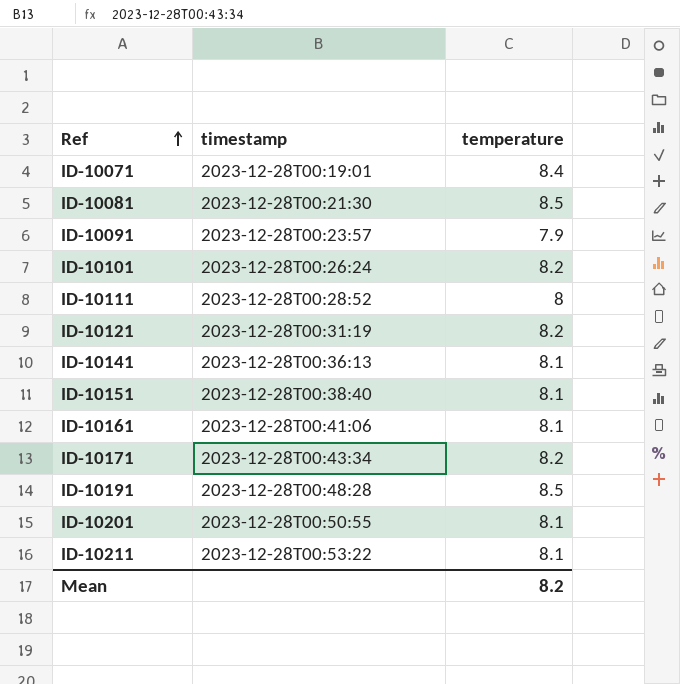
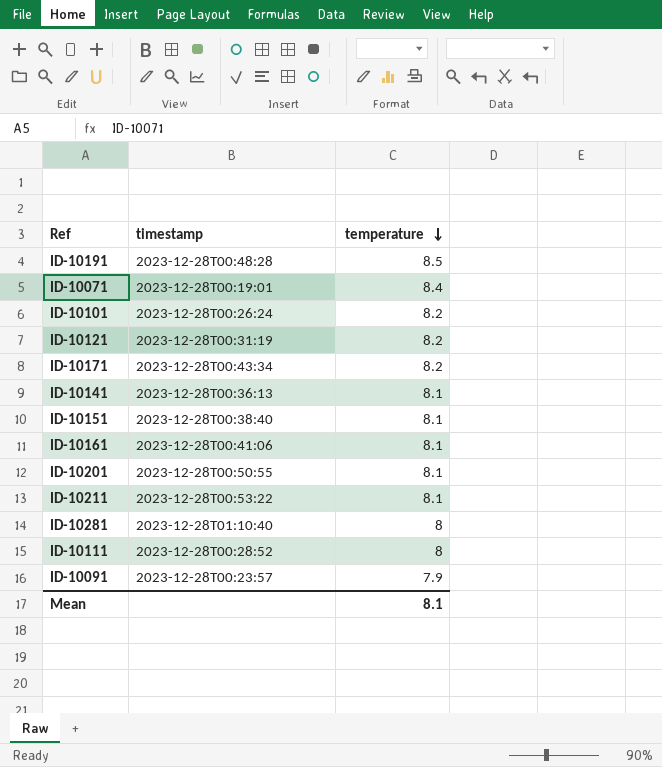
row order: Ref ascending -> temperature descending
row ID-10081: 2023-12-28T00:21:30 | 8.5 -> none
row ID-10281: none -> 2023-12-28T01:10:40 | 8
Mean | temperature: 8.2 -> 8.1

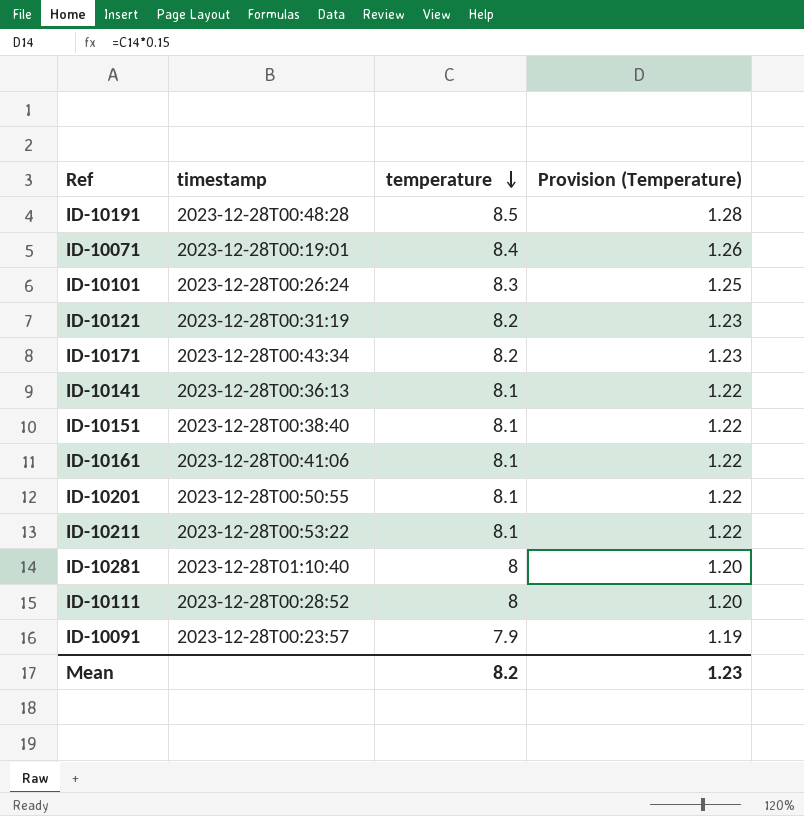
column Provision (Temperature) | formula: none -> [temperature] * 0.15
ID-10101 | temperature: 8.2 -> 8.3
Mean | temperature: 8.1 -> 8.2

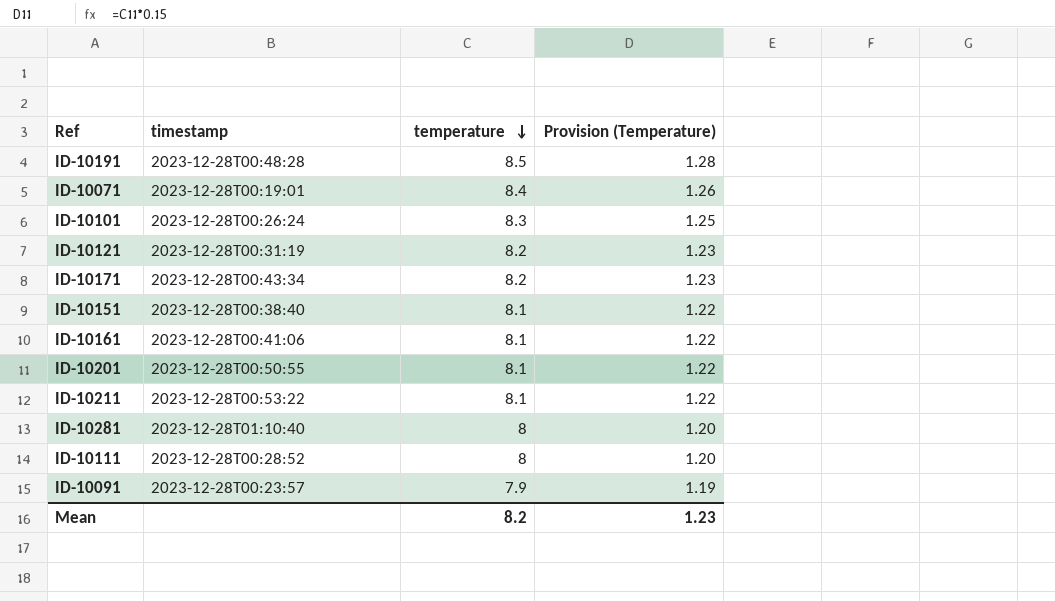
row ID-10141: 2023-12-28T00:36:13 | 8.1 | 1.22 -> none

